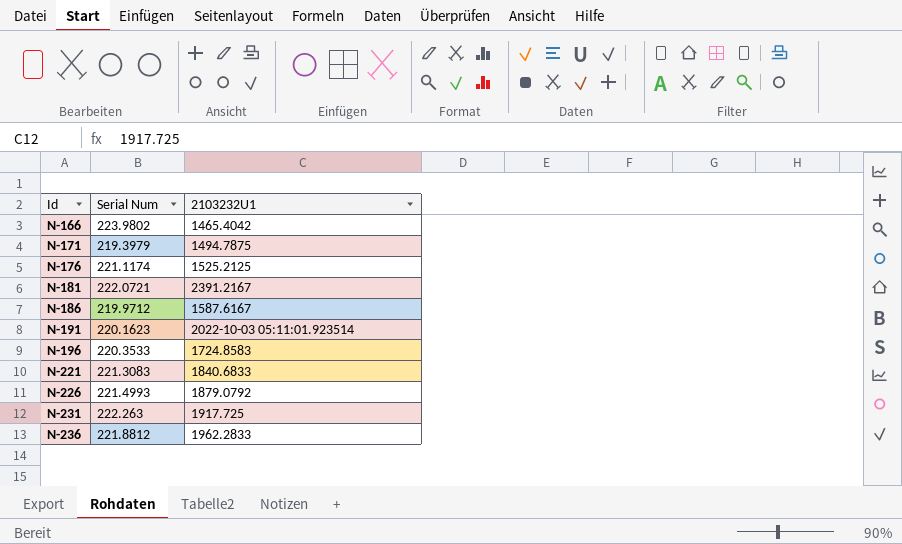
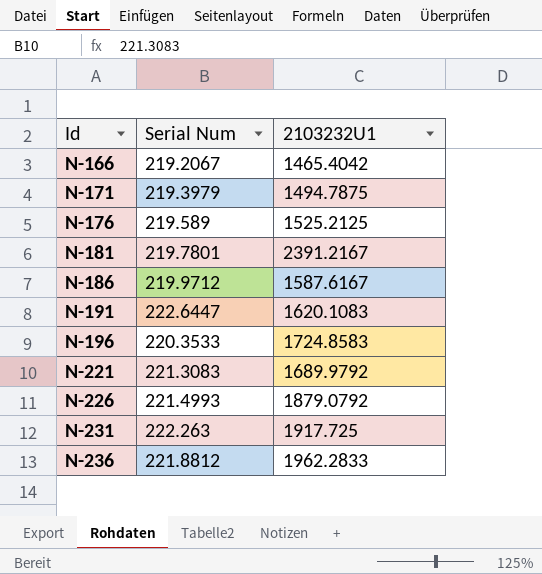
N-166 | Serial Num: 223.9802 -> 219.2067
N-176 | Serial Num: 221.1174 -> 219.589
N-181 | Serial Num: 222.0721 -> 219.7801
N-191 | Serial Num: 220.1623 -> 222.6447
N-191 | 2103232U1: 2022-10-03 05:11:01.923514 -> 1620.1083
N-221 | 2103232U1: 1840.6833 -> 1689.9792

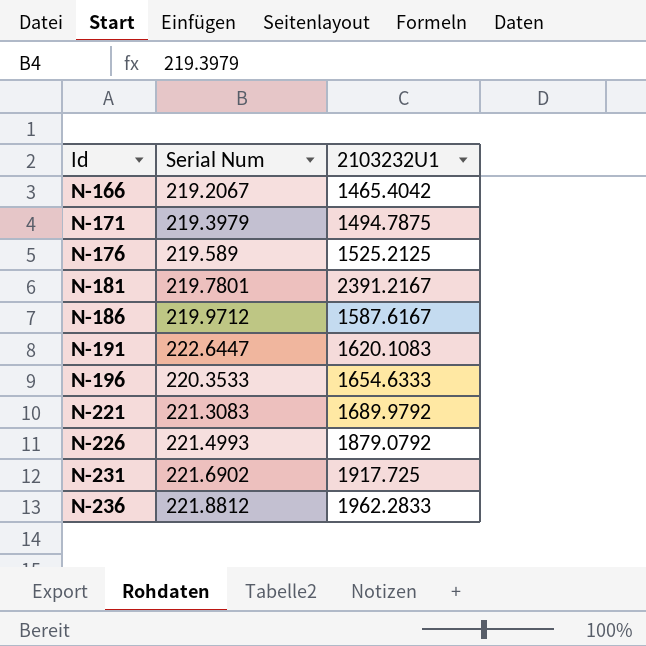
N-196 | 2103232U1: 1724.8583 -> 1654.6333
N-231 | Serial Num: 222.263 -> 221.6902

